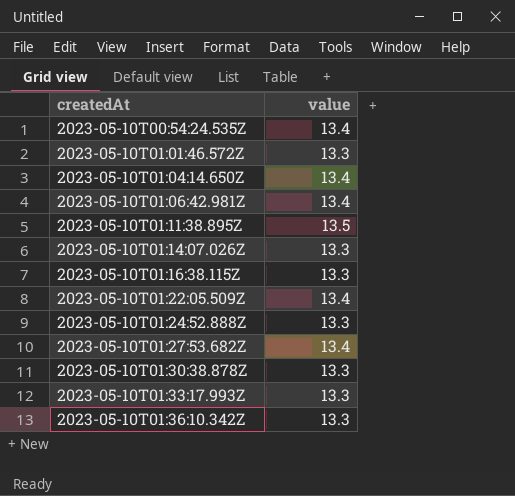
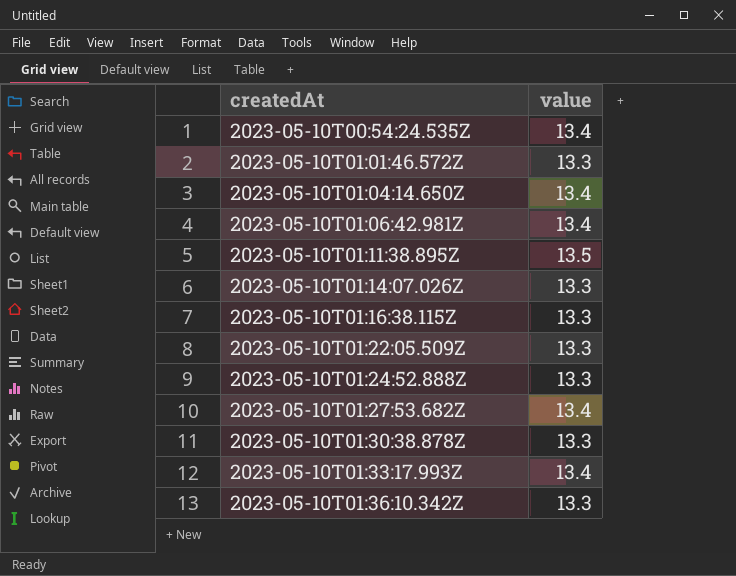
2023-05-10T01:22:05.509Z | value: 13.4 -> 13.3
2023-05-10T01:33:17.993Z | value: 13.3 -> 13.4

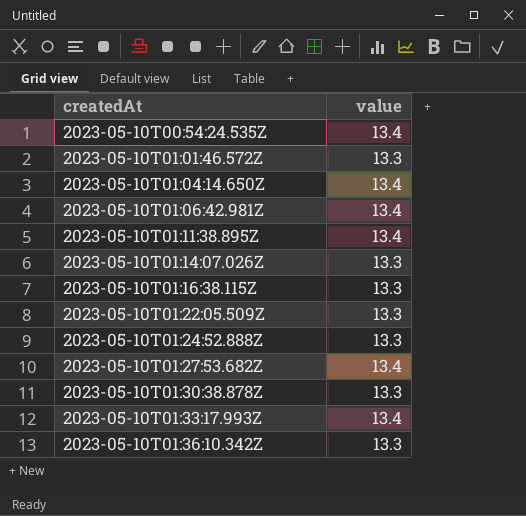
2023-05-10T01:11:38.895Z | value: 13.5 -> 13.4

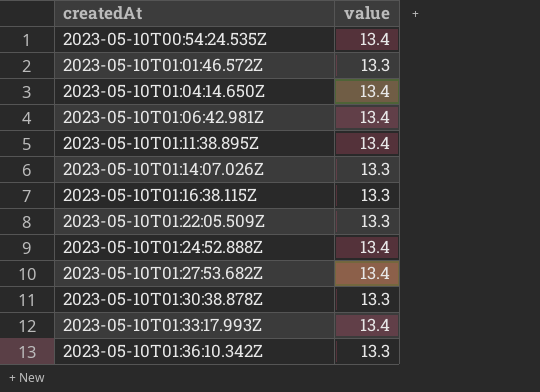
2023-05-10T01:24:52.888Z | value: 13.3 -> 13.4

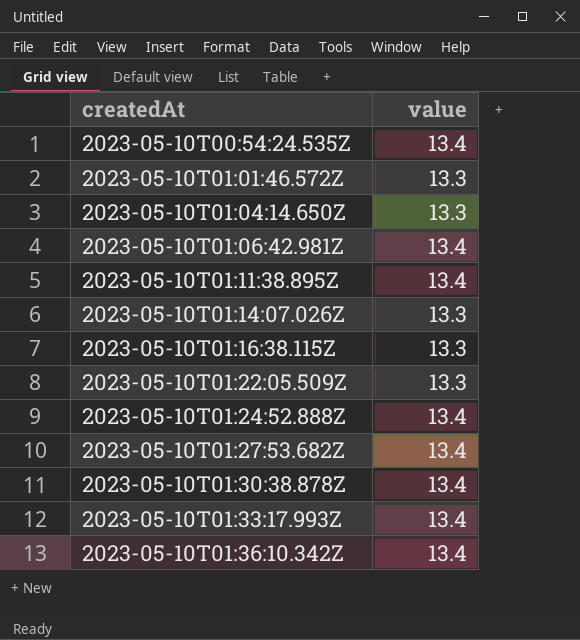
2023-05-10T01:04:14.650Z | value: 13.4 -> 13.3
2023-05-10T01:30:38.878Z | value: 13.3 -> 13.4
2023-05-10T01:36:10.342Z | value: 13.3 -> 13.4

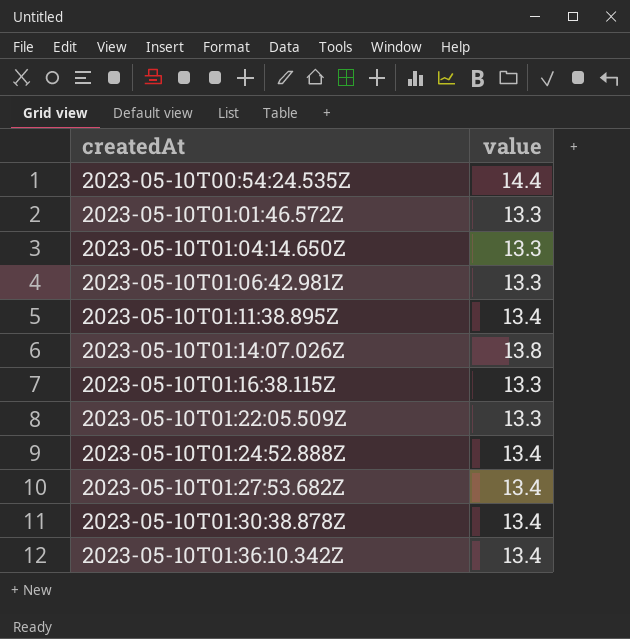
row 2023-05-10T01:33:17.993Z: 13.4 -> none
2023-05-10T00:54:24.535Z | value: 13.4 -> 14.4
2023-05-10T01:06:42.981Z | value: 13.4 -> 13.3
2023-05-10T01:14:07.026Z | value: 13.3 -> 13.8

